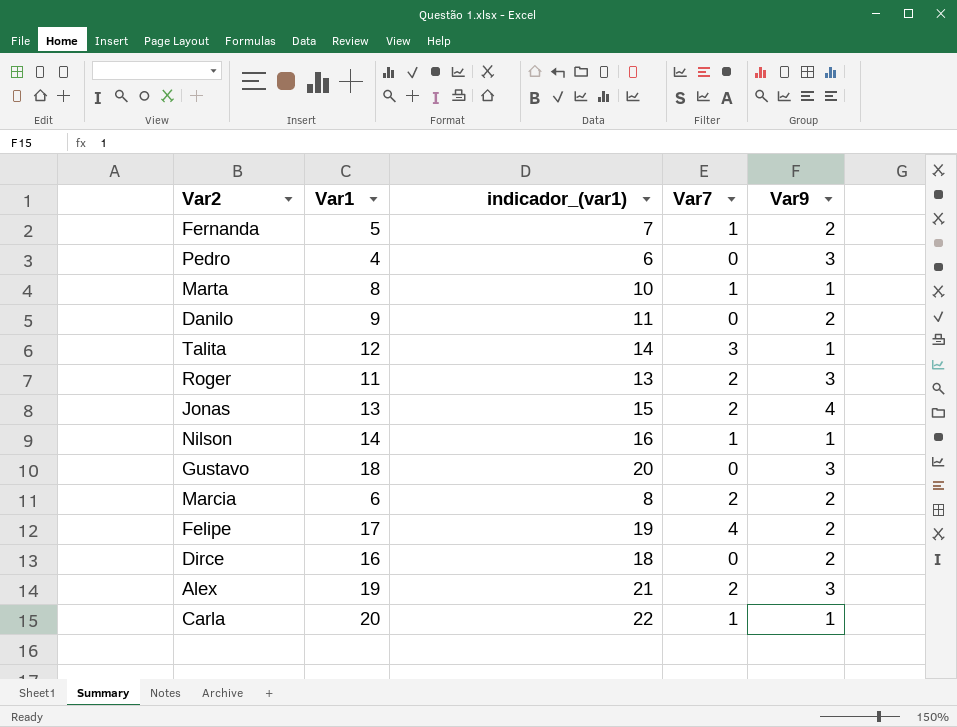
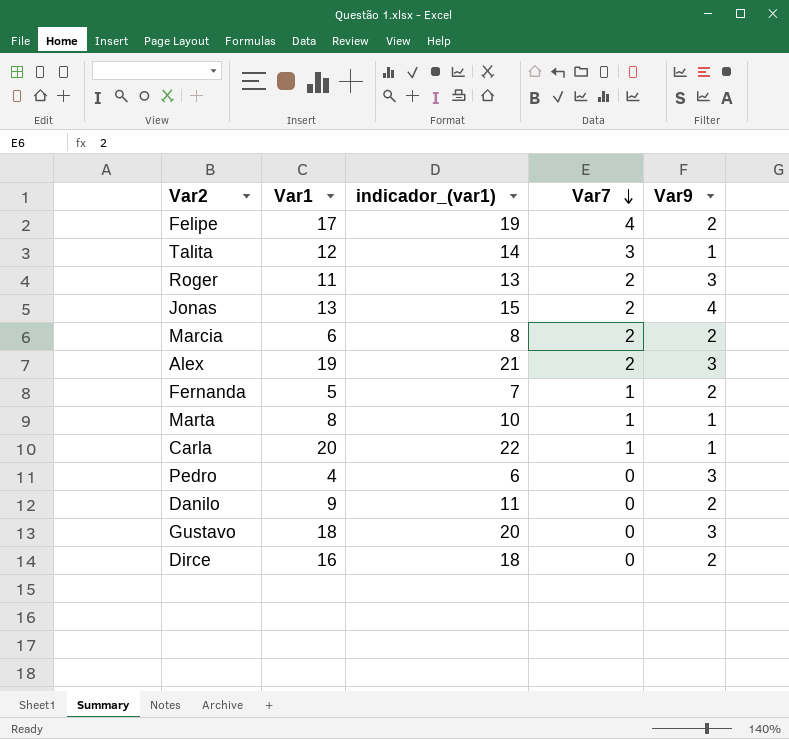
row order: none -> Var7 descending
row Nilson: 14 | 16 | 1 | 1 -> none

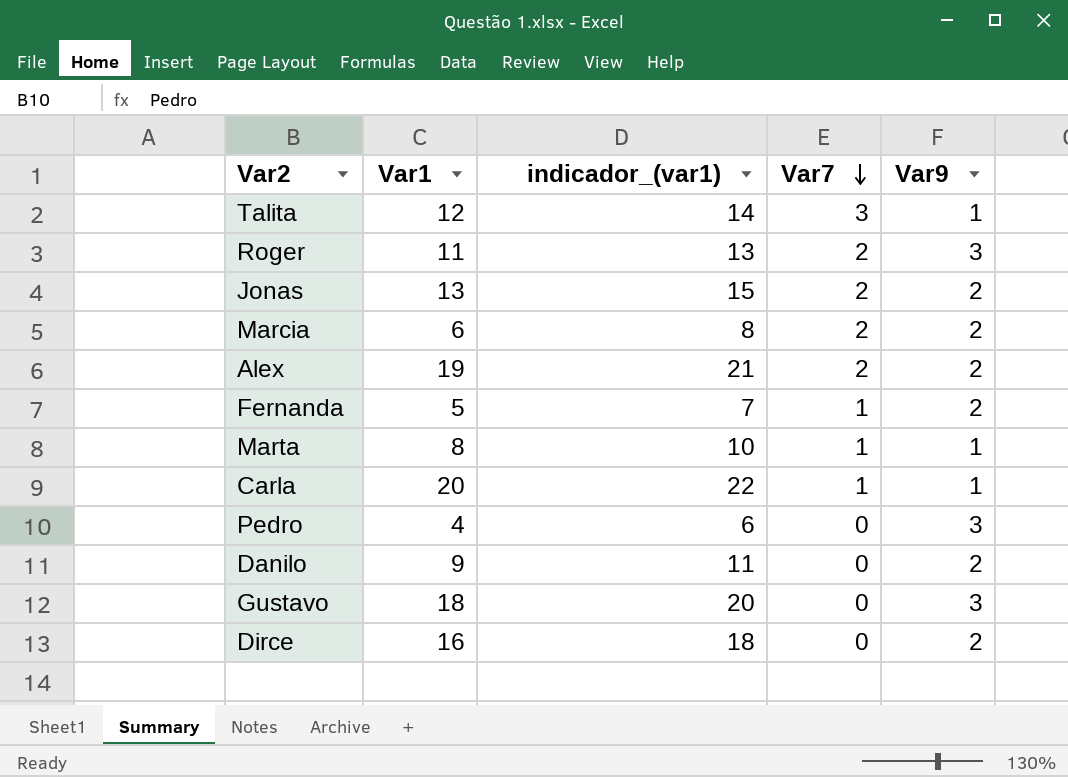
row Felipe: 17 | 19 | 4 | 2 -> none
Jonas | Var9: 4 -> 2
Alex | Var9: 3 -> 2

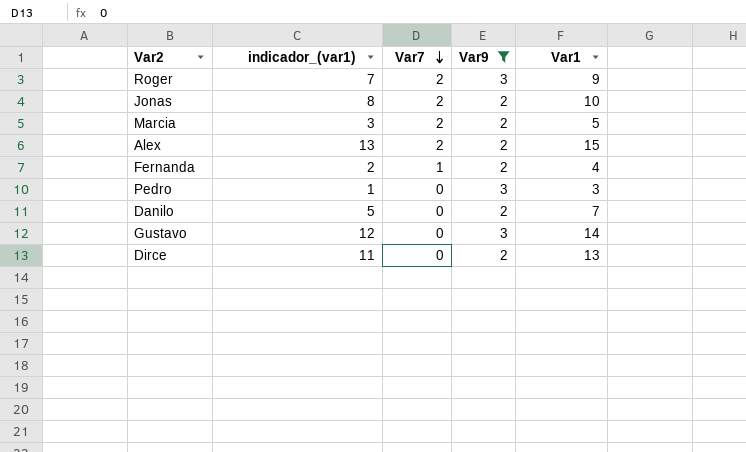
filter: none -> Var9 != 1
column indicador_(var1) | formula: [Var1] + 2 -> [Var1] - 2
column Var1 | position: 2 -> 5
Roger | Var1: 11 -> 9
Jonas | Var1: 13 -> 10
Marcia | Var1: 6 -> 5
Alex | Var1: 19 -> 15
Fernanda | Var1: 5 -> 4
Pedro | Var1: 4 -> 3
Danilo | Var1: 9 -> 7
Gustavo | Var1: 18 -> 14
Dirce | Var1: 16 -> 13

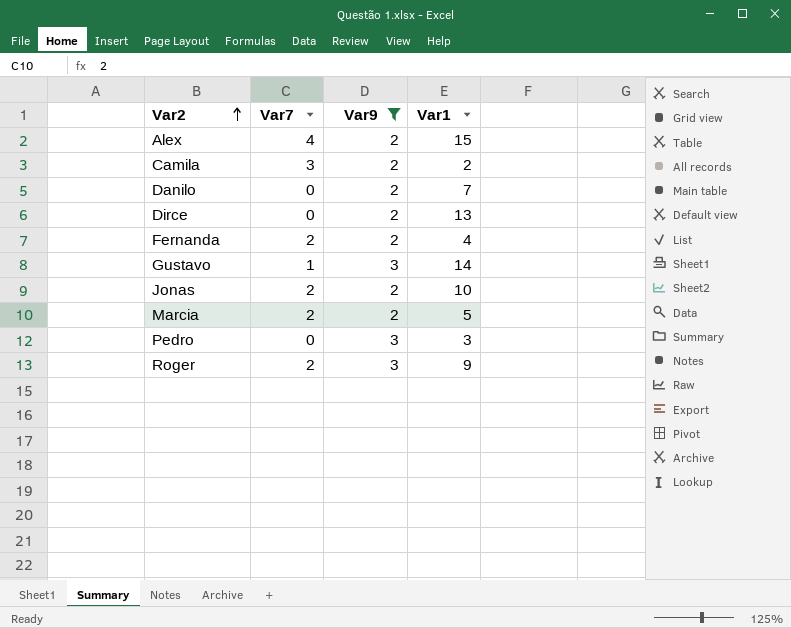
row order: Var7 descending -> Var2 ascending
column indicador_(var1) | formula: [Var1] - 2 -> none
Alex | Var7: 2 -> 4
row Camila: none -> 3 | 2 | 2
Fernanda | Var7: 1 -> 2
Gustavo | Var7: 0 -> 1

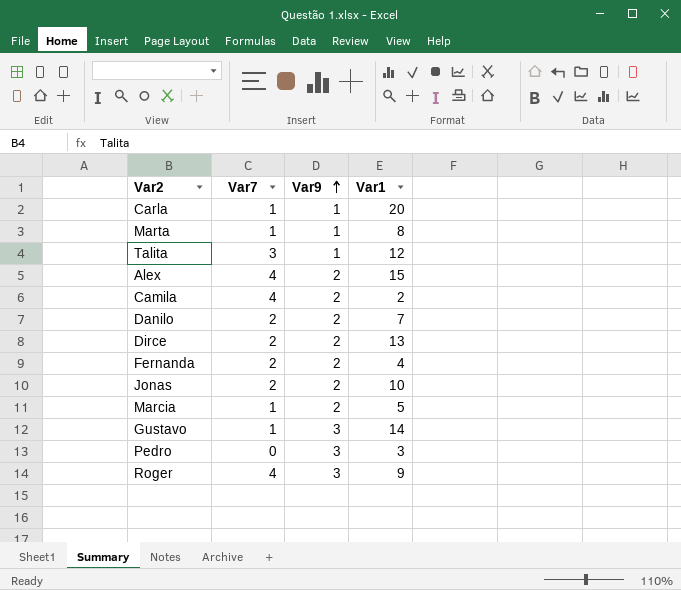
filter: Var9 != 1 -> none
row order: Var2 ascending -> Var9 ascending
Camila | Var7: 3 -> 4
Danilo | Var7: 0 -> 2
Dirce | Var7: 0 -> 2
Marcia | Var7: 2 -> 1
Roger | Var7: 2 -> 4

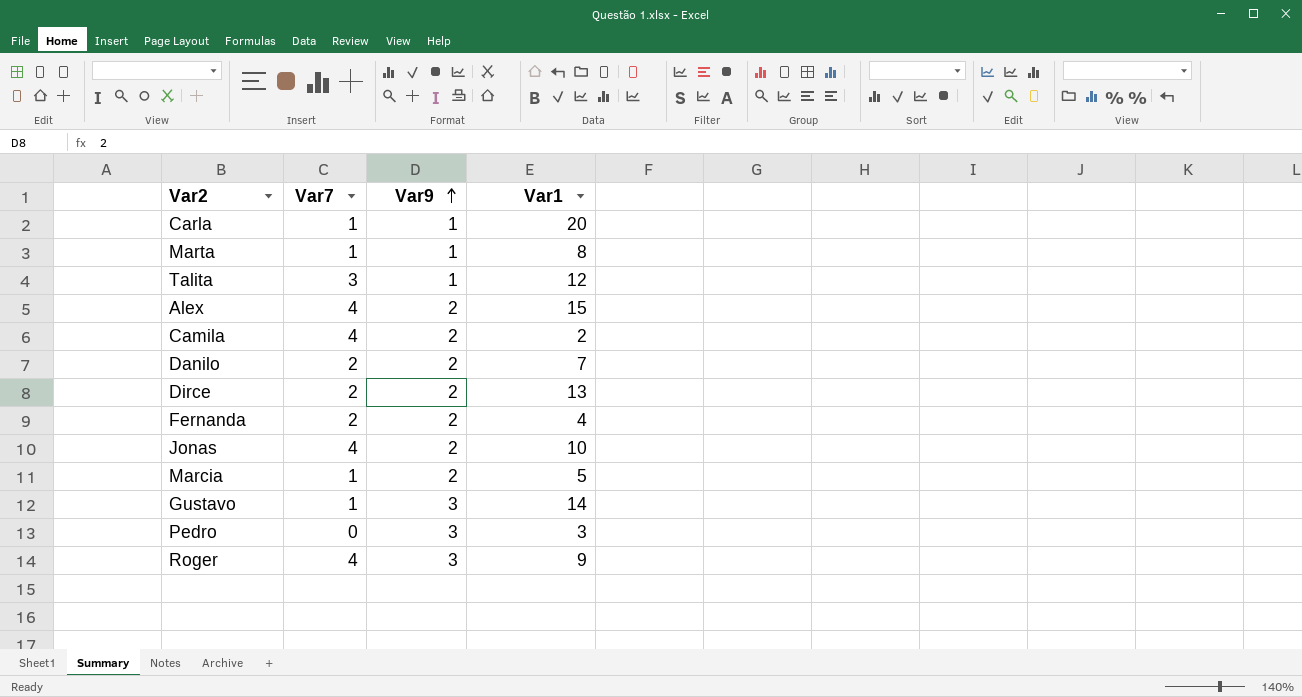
Jonas | Var7: 2 -> 4

